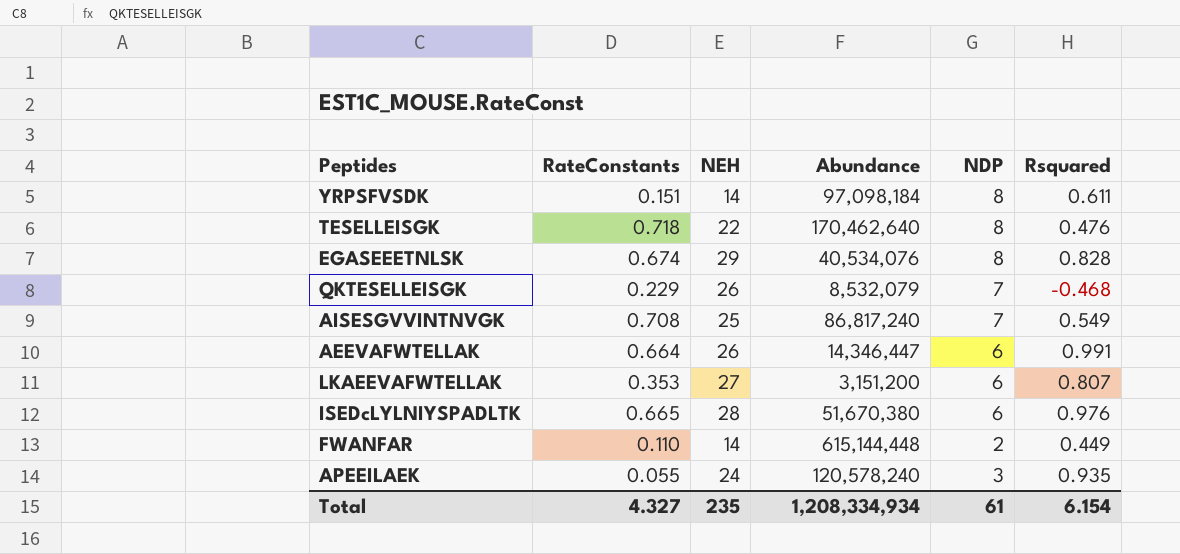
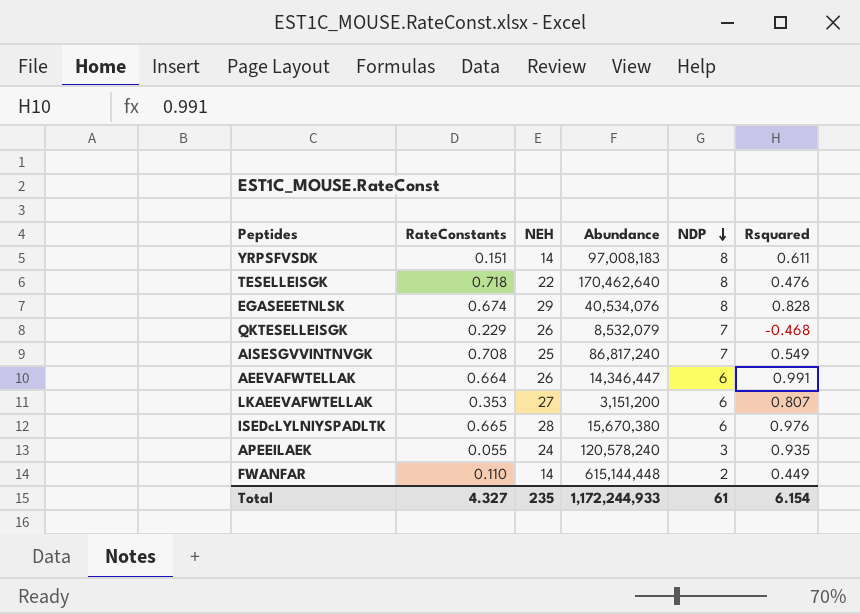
row order: none -> NDP descending
YRPSFVSDK | Abundance: 97,098,184 -> 97,008,183
ISEDcLYLNIYSPADLTK | Abundance: 51,670,380 -> 15,670,380
Total | Abundance: 1,208,334,934 -> 1,172,244,933

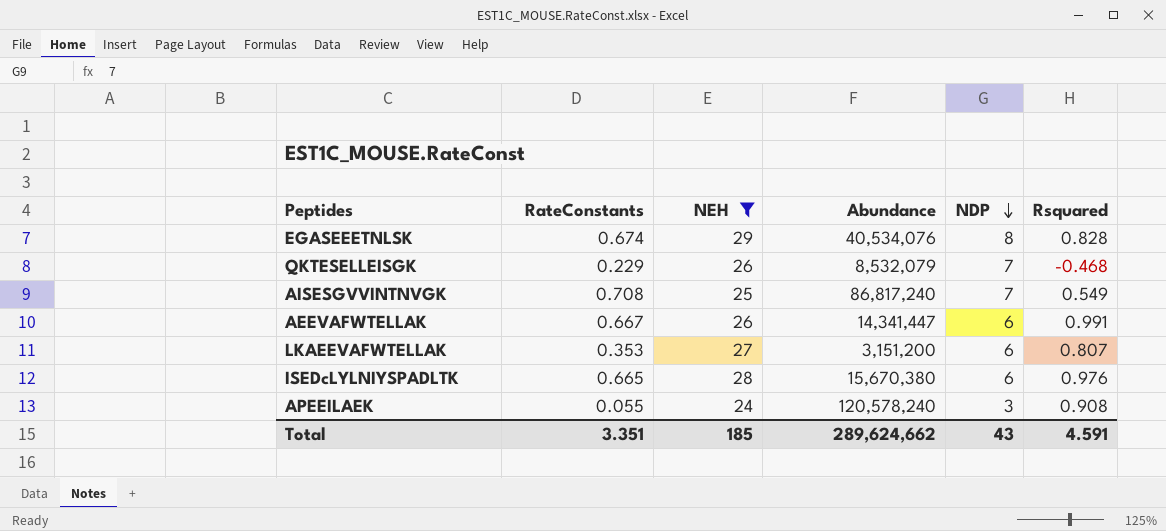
filter: none -> NEH >= 24
AEEVAFWTELLAK | RateConstants: 0.664 -> 0.667
AEEVAFWTELLAK | Abundance: 14,346,447 -> 14,341,447
APEEILAEK | Rsquared: 0.935 -> 0.908
Total | RateConstants: 4.327 -> 3.351
Total | NEH: 235 -> 185
Total | Abundance: 1,172,244,933 -> 289,624,662
Total | NDP: 61 -> 43
Total | Rsquared: 6.154 -> 4.591

